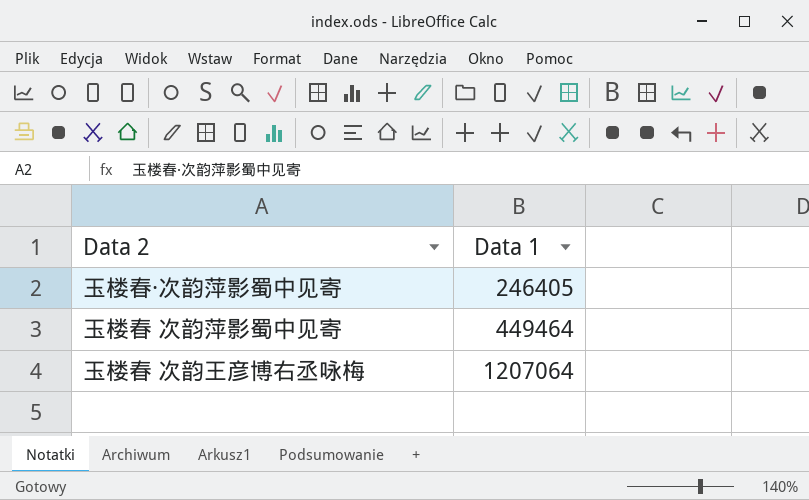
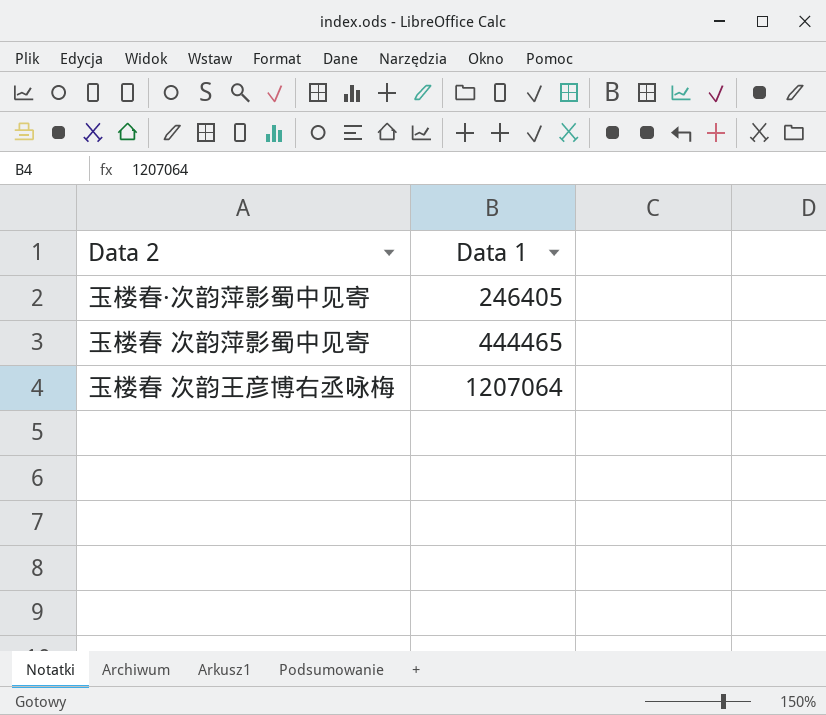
玉楼春 次韵萍影蜀中见寄 | Data 1: 449464 -> 444465

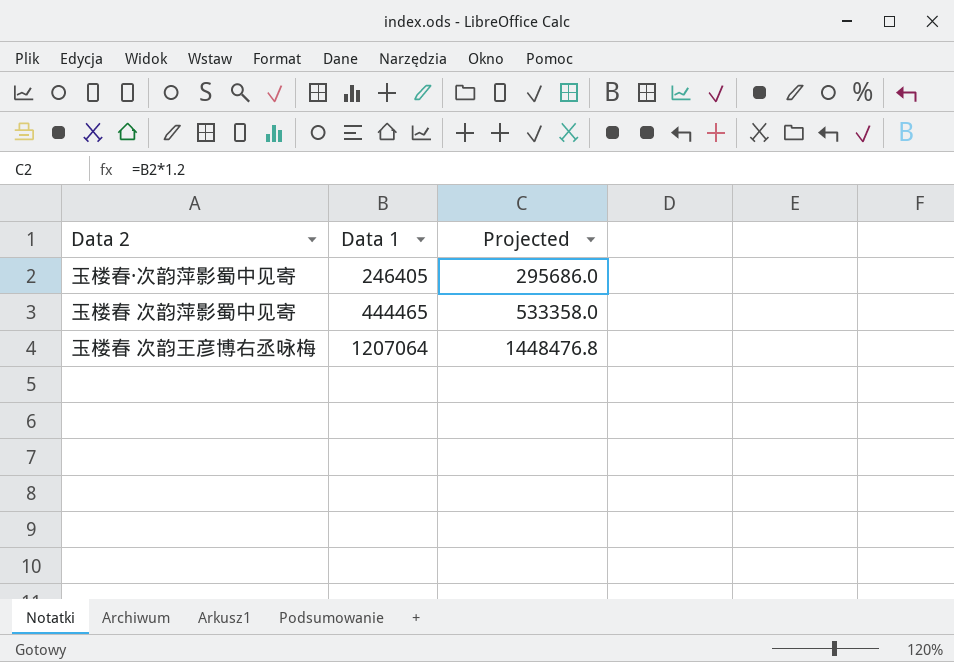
column Projected | formula: none -> [Data 1] * 1.2

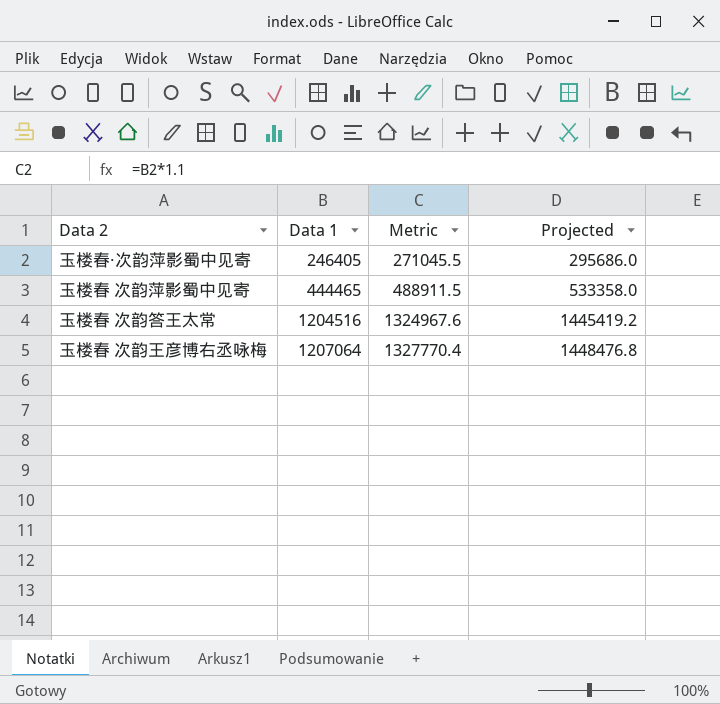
column Metric | formula: none -> [Data 1] * 1.1
row 玉楼春 次韵答王太常: none -> 1204516 | 1324967.6 | 1445419.2

